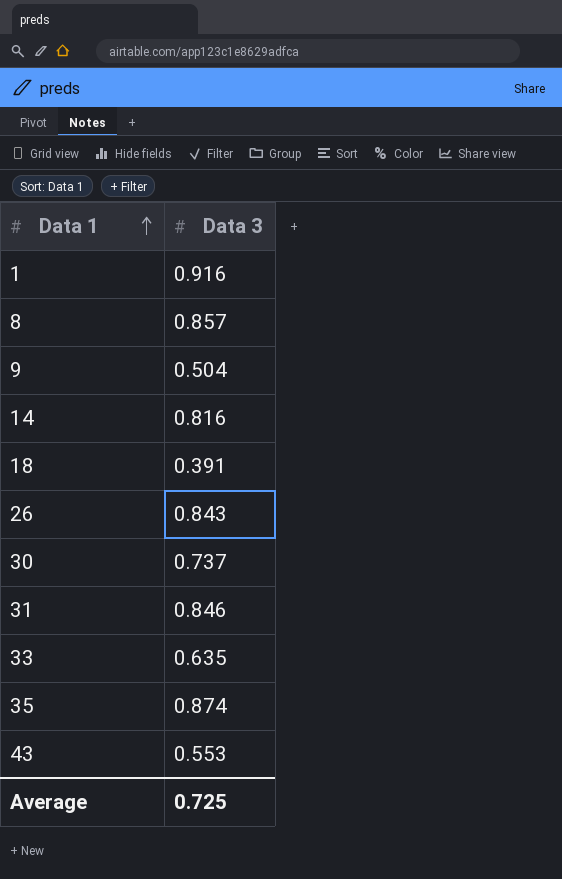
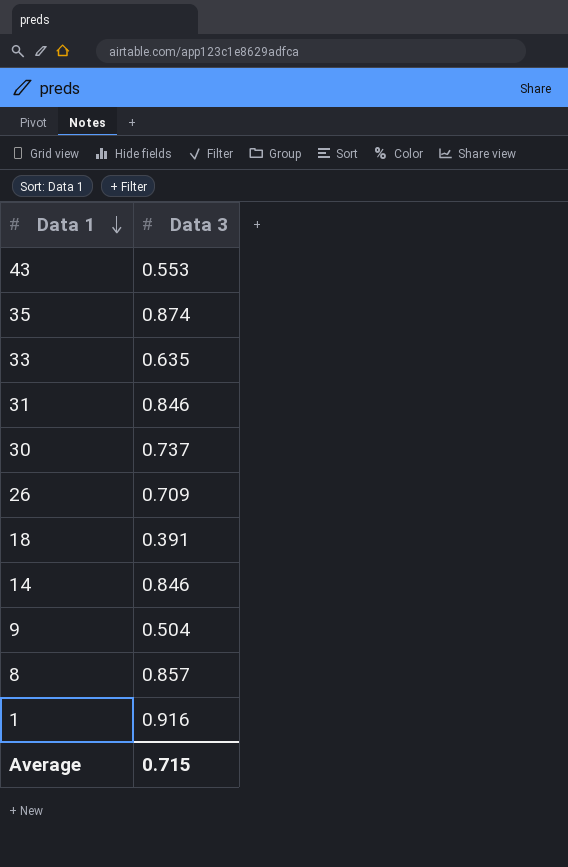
row order: Data 1 ascending -> Data 1 descending
26 | Data 3: 0.843 -> 0.709
14 | Data 3: 0.816 -> 0.846
Average | Data 3: 0.725 -> 0.715

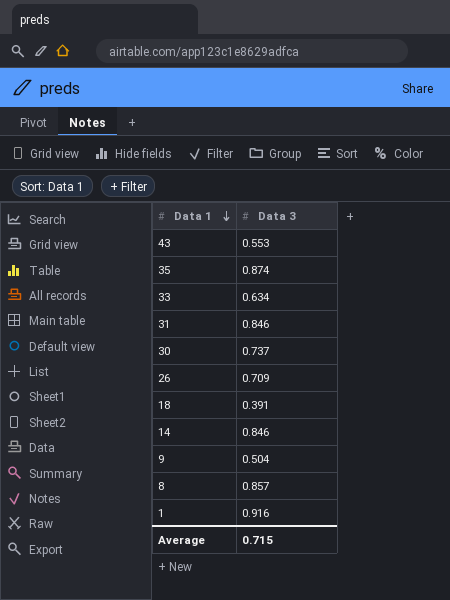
33 | Data 3: 0.635 -> 0.634

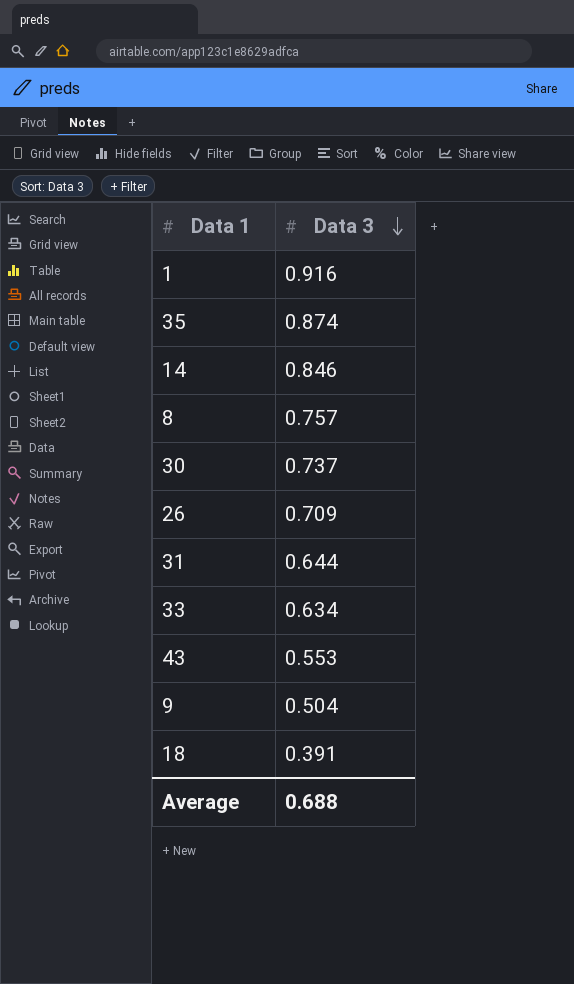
row order: Data 1 descending -> Data 3 descending
8 | Data 3: 0.857 -> 0.757
31 | Data 3: 0.846 -> 0.644
Average | Data 3: 0.715 -> 0.688

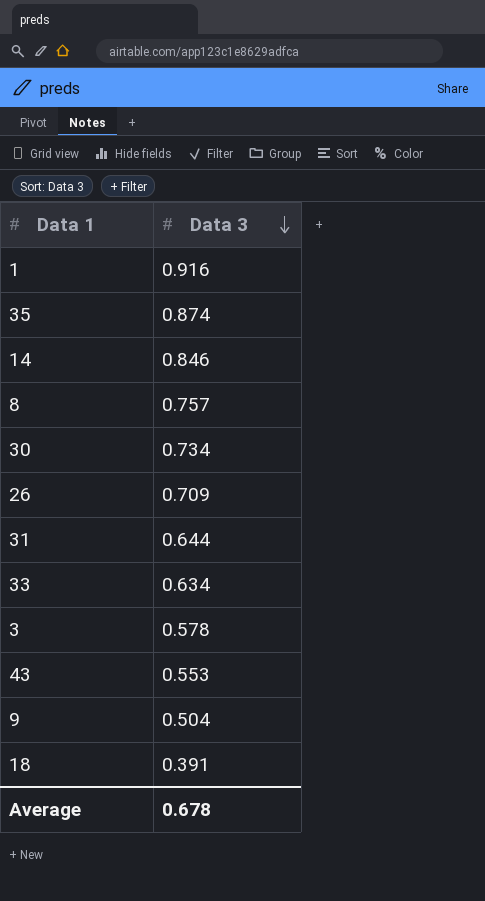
30 | Data 3: 0.737 -> 0.734
row 3: none -> 0.578
Average | Data 3: 0.688 -> 0.678

